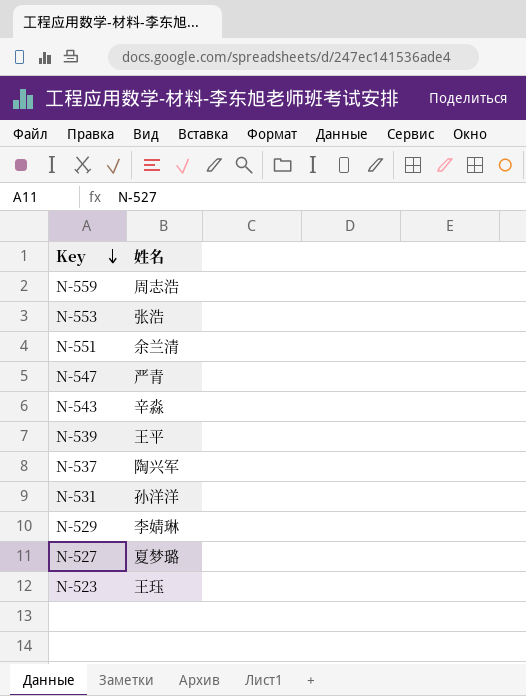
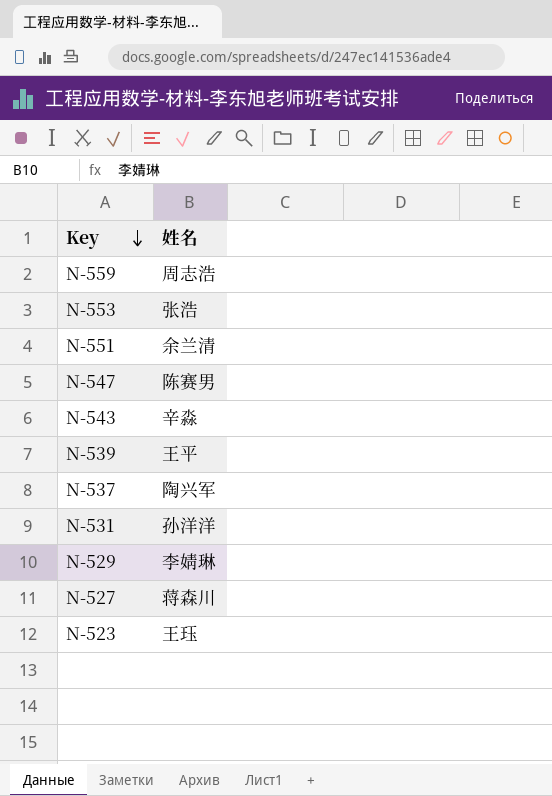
N-547 | 姓名: 严青 -> 陈赛男
N-527 | 姓名: 夏梦璐 -> 蒋森川

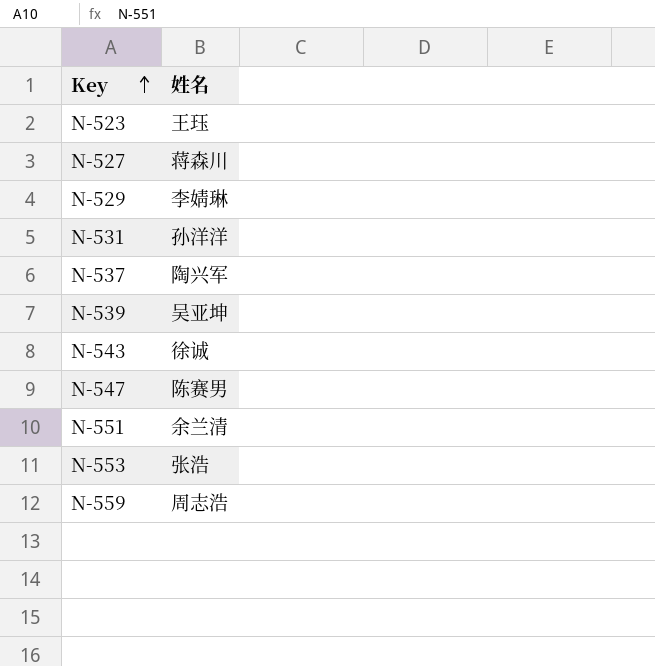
row order: Key descending -> Key ascending
N-539 | 姓名: 王平 -> 吴亚坤
N-543 | 姓名: 辛淼 -> 徐诚

